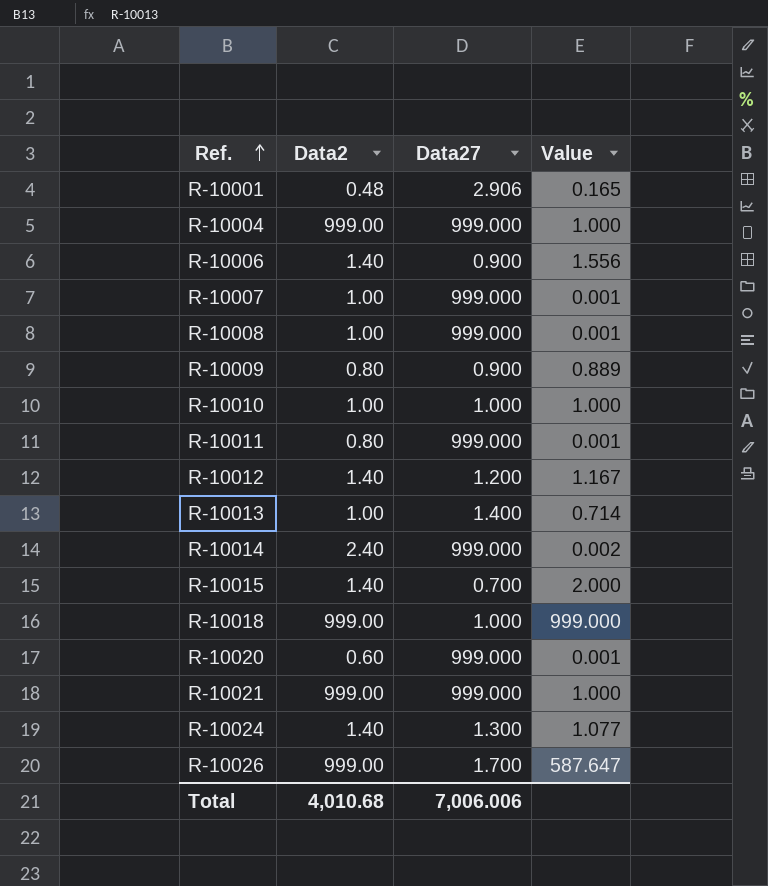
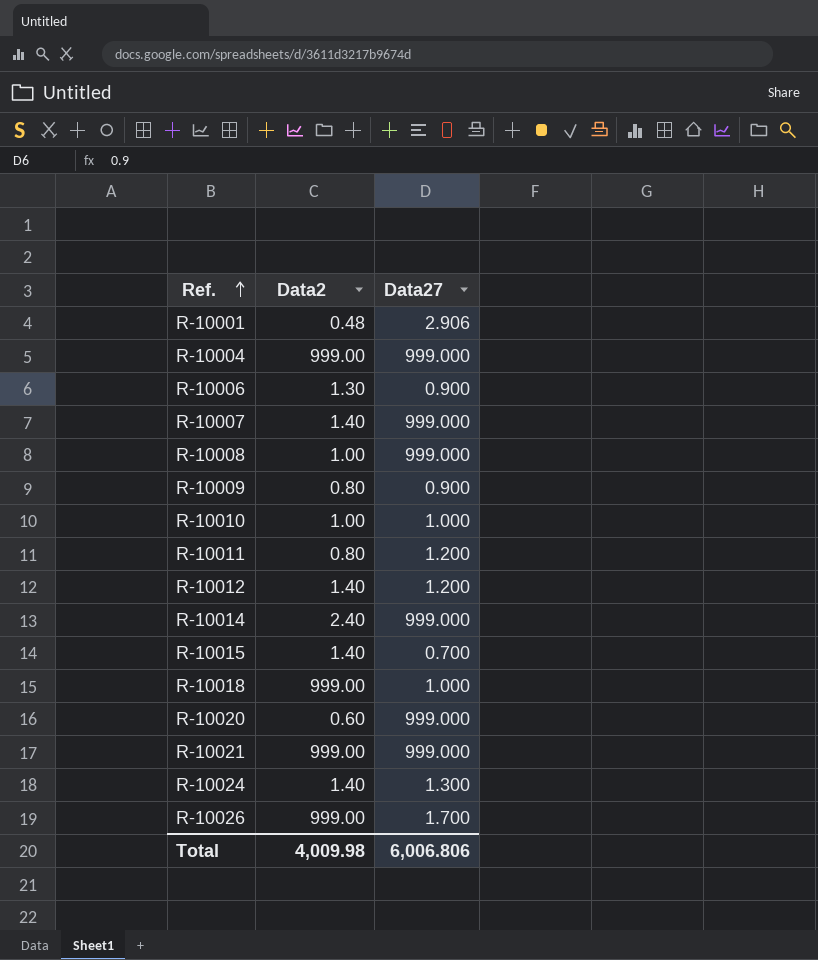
column Value | formula: [Data2] / [Data27] -> none
row R-10013: 1.00 | 1.400 | 0.714 -> none
R-10006 | Data2: 1.40 -> 1.30
R-10007 | Data2: 1.00 -> 1.40
R-10011 | Data27: 999.000 -> 1.200
Total | Data2: 4,010.68 -> 4,009.98
Total | Data27: 7,006.006 -> 6,006.806

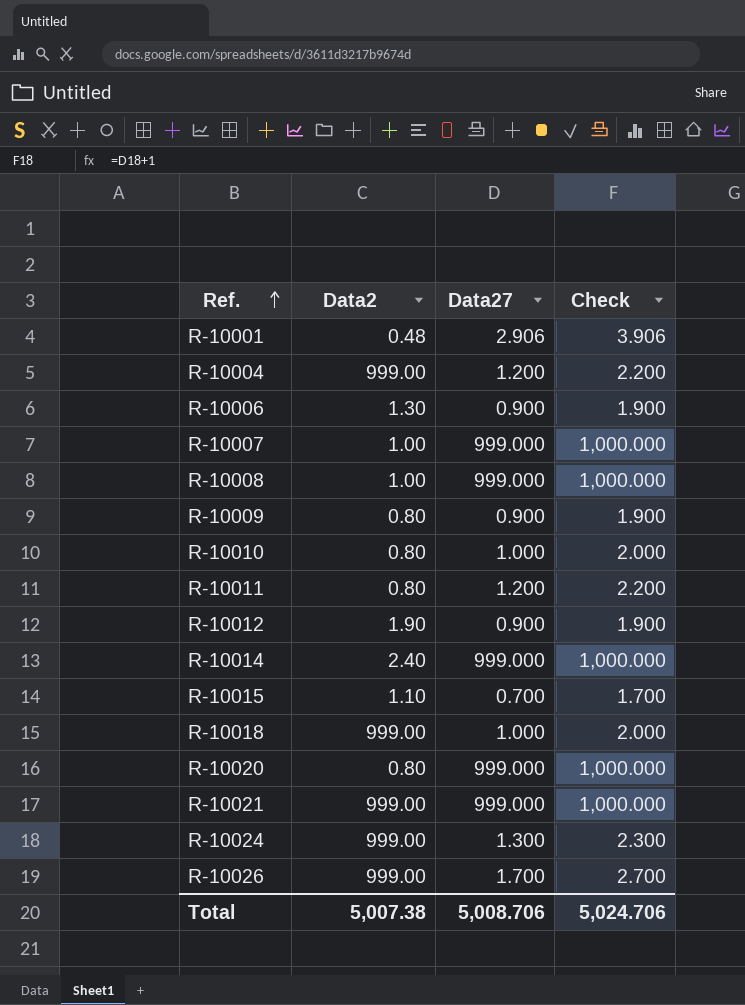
column Check | formula: none -> [Data27] + 1
R-10004 | Data27: 999.000 -> 1.200
R-10007 | Data2: 1.40 -> 1.00
R-10010 | Data2: 1.00 -> 0.80
R-10012 | Data2: 1.40 -> 1.90
R-10012 | Data27: 1.200 -> 0.900
R-10015 | Data2: 1.40 -> 1.10
R-10020 | Data2: 0.60 -> 0.80
R-10024 | Data2: 1.40 -> 999.00
Total | Data2: 4,009.98 -> 5,007.38
Total | Data27: 6,006.806 -> 5,008.706

